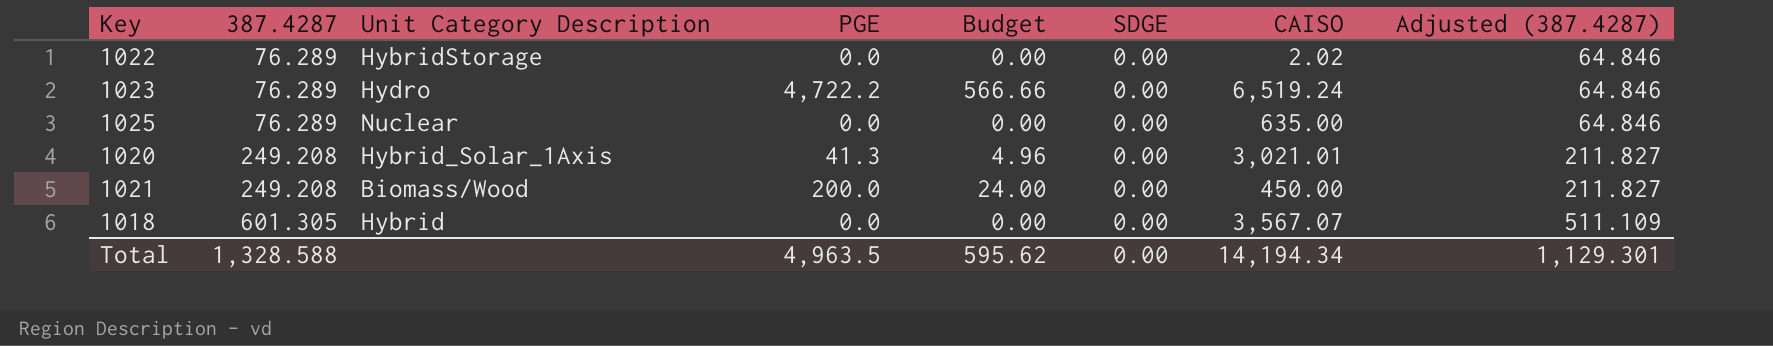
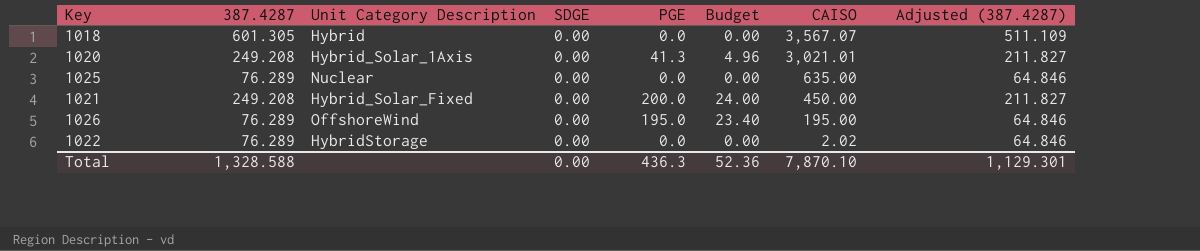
row order: 387.4287 ascending -> CAISO descending
column SDGE | position: 6 -> 4
row 1023: 76.289 | Hydro | 4,722.2 | 566.66 | 0.00 | 6,519.24 | 64.846 -> none
1021 | Unit Category Description: Biomass/Wood -> Hybrid_Solar_Fixed
row 1026: none -> 76.289 | OffshoreWind | 0.00 | 195.0 | 23.40 | 195.00 | 64.846
Total | PGE: 4,963.5 -> 436.3
Total | Budget: 595.62 -> 52.36
Total | CAISO: 14,194.34 -> 7,870.10

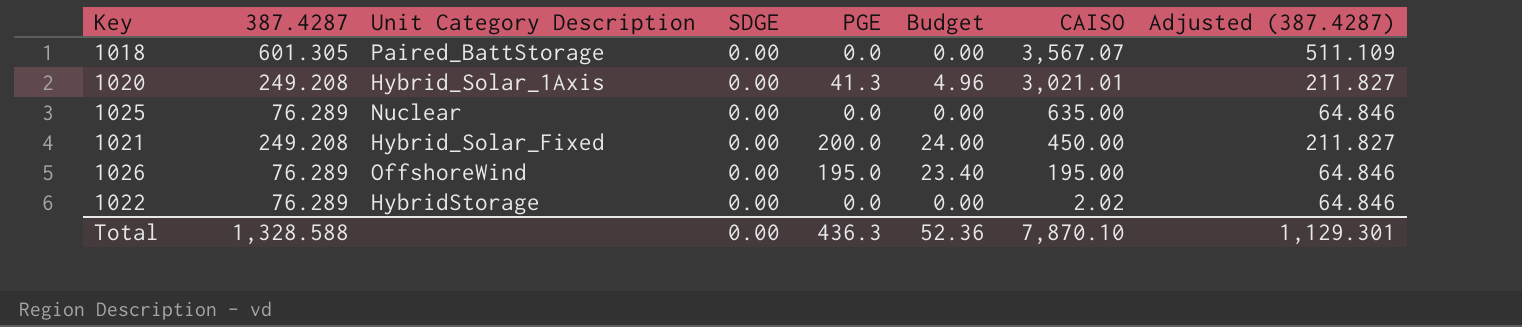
1018 | Unit Category Description: Hybrid -> Paired_BattStorage

